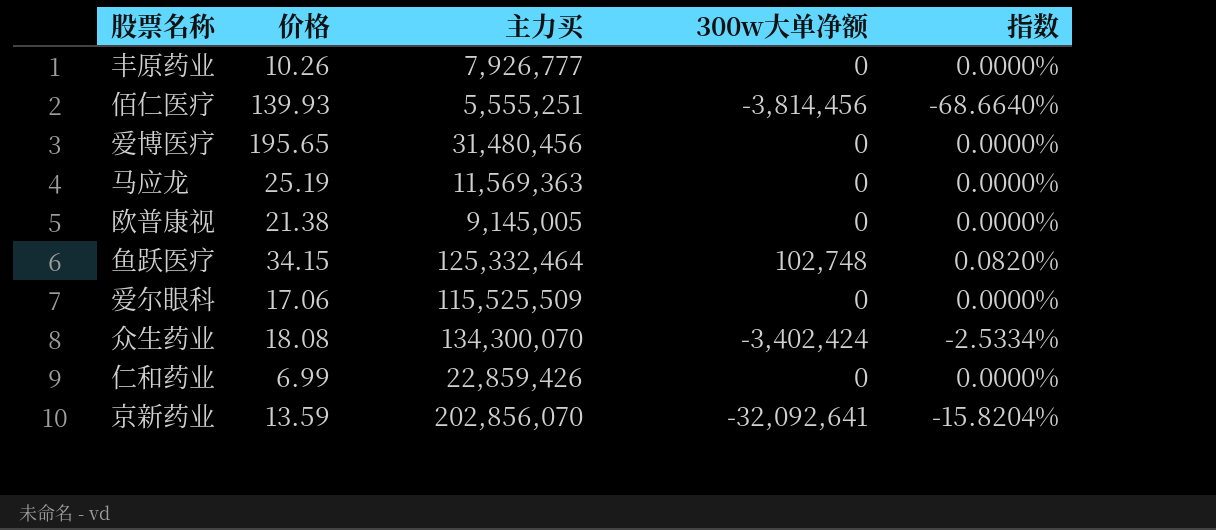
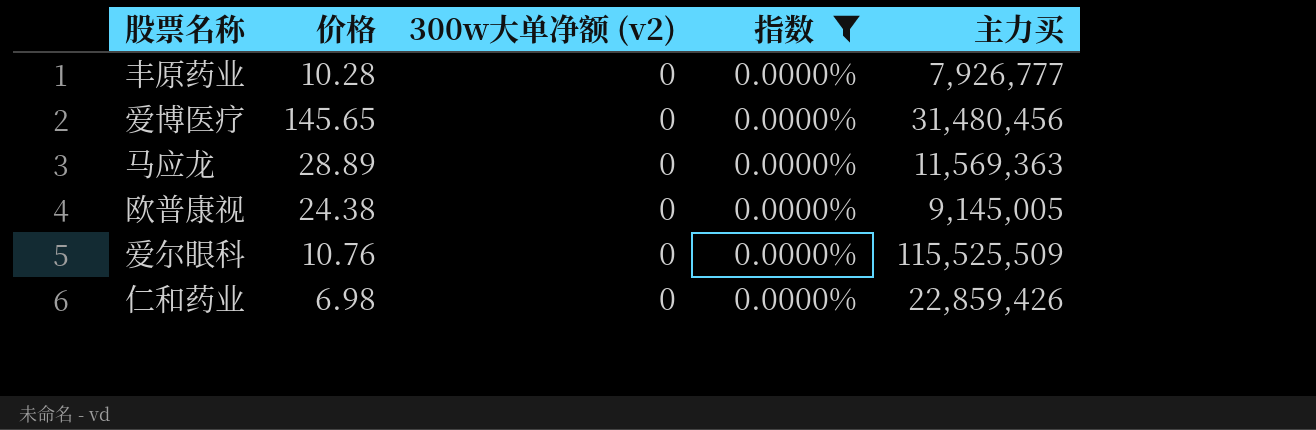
filter: none -> 指数 = 0.0000%
column name: 300w大单净额 -> 300w大单净额 (v2)
column 主力买 | position: 3 -> 5
丰原药业 | 价格: 10.26 -> 10.28
爱博医疗 | 价格: 195.65 -> 145.65
马应龙 | 价格: 25.19 -> 28.89
欧普康视 | 价格: 21.38 -> 24.38
爱尔眼科 | 价格: 17.06 -> 10.76
仁和药业 | 价格: 6.99 -> 6.98

